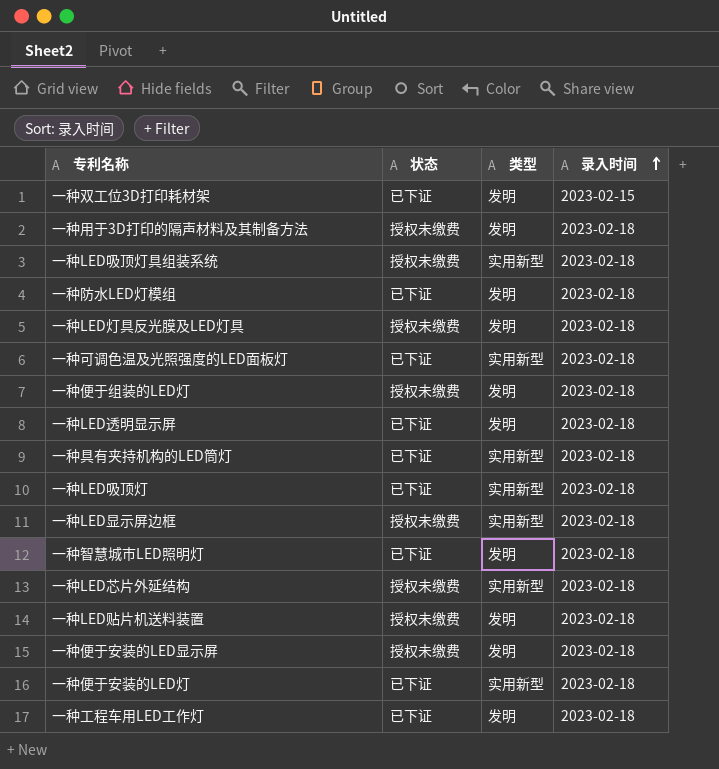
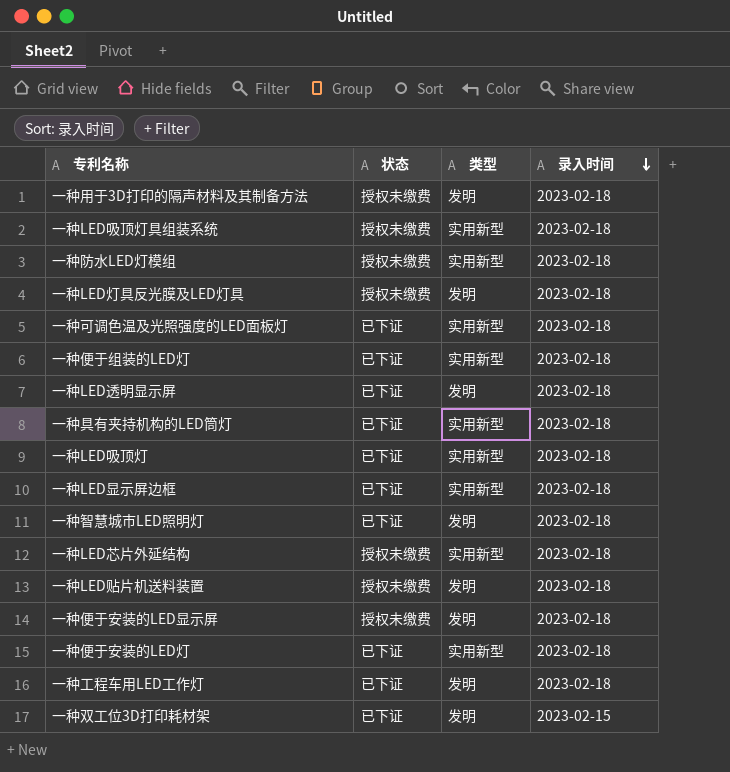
row order: 录入时间 ascending -> 录入时间 descending
一种防水LED灯模组 | 状态: 已下证 -> 授权未缴费
一种防水LED灯模组 | 类型: 发明 -> 实用新型
一种便于组装的LED灯 | 状态: 授权未缴费 -> 已下证
一种便于组装的LED灯 | 类型: 发明 -> 实用新型
一种LED显示屏边框 | 状态: 授权未缴费 -> 已下证

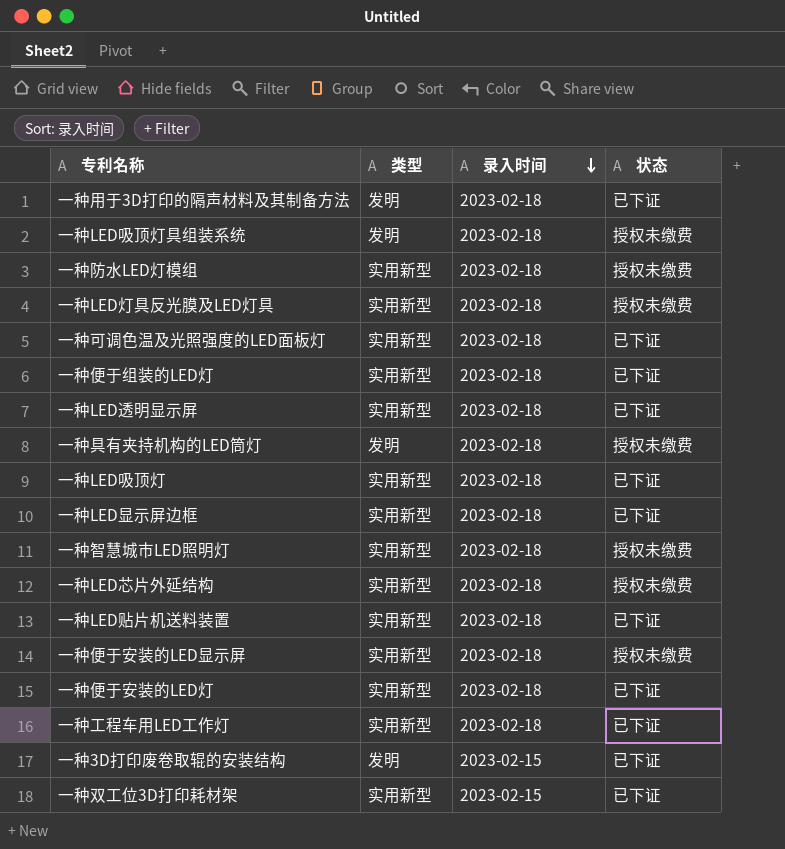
column 状态 | position: 2 -> 4
一种用于3D打印的隔声材料及其制备方法 | 状态: 授权未缴费 -> 已下证
一种LED吸顶灯具组装系统 | 类型: 实用新型 -> 发明
一种LED灯具反光膜及LED灯具 | 类型: 发明 -> 实用新型
一种LED透明显示屏 | 类型: 发明 -> 实用新型
一种具有夹持机构的LED筒灯 | 类型: 实用新型 -> 发明
一种具有夹持机构的LED筒灯 | 状态: 已下证 -> 授权未缴费
一种智慧城市LED照明灯 | 类型: 发明 -> 实用新型
一种智慧城市LED照明灯 | 状态: 已下证 -> 授权未缴费
一种LED贴片机送料装置 | 类型: 发明 -> 实用新型
一种LED贴片机送料装置 | 状态: 授权未缴费 -> 已下证
一种便于安装的LED显示屏 | 类型: 发明 -> 实用新型
一种工程车用LED工作灯 | 类型: 发明 -> 实用新型
row 一种3D打印废卷取辊的安装结构: none -> 发明 | 2023-02-15 | 已下证
一种双工位3D打印耗材架 | 类型: 发明 -> 实用新型

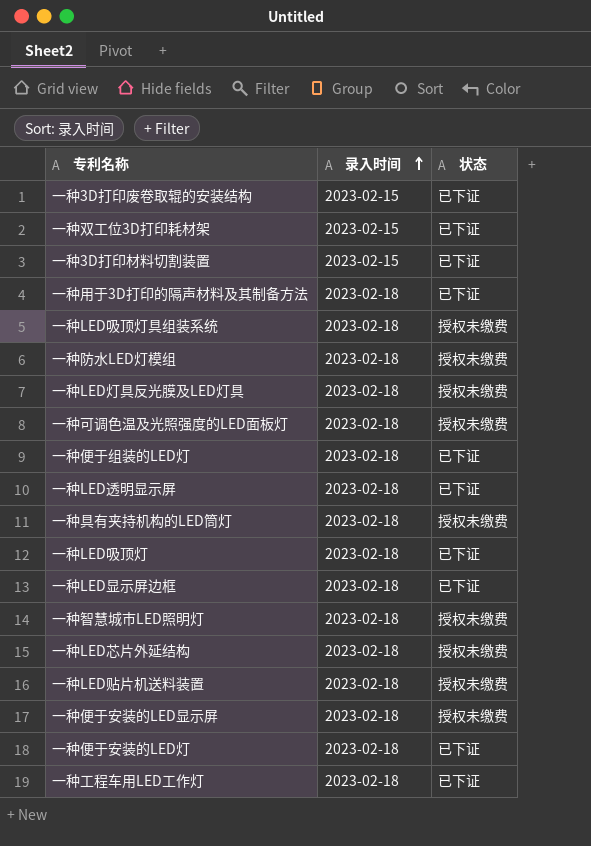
row order: 录入时间 descending -> 录入时间 ascending
column 类型 | position: 2 -> none
row 一种3D打印材料切割装置: none -> 2023-02-15 | 已下证
一种可调色温及光照强度的LED面板灯 | 状态: 已下证 -> 授权未缴费
一种LED贴片机送料装置 | 状态: 已下证 -> 授权未缴费

